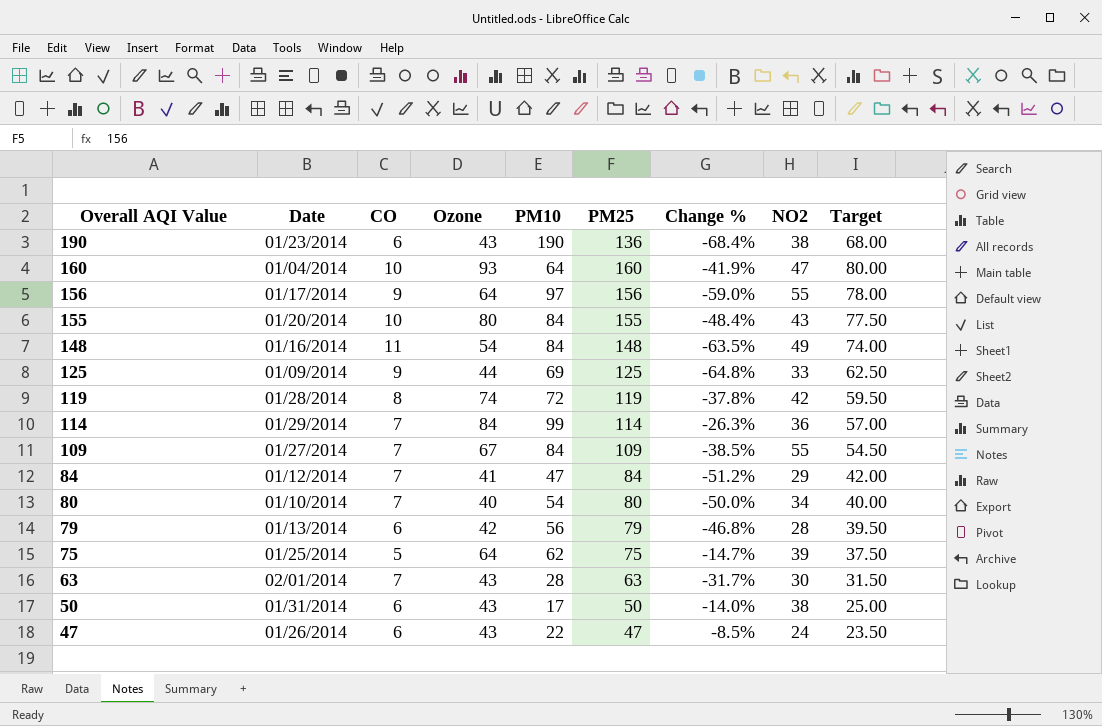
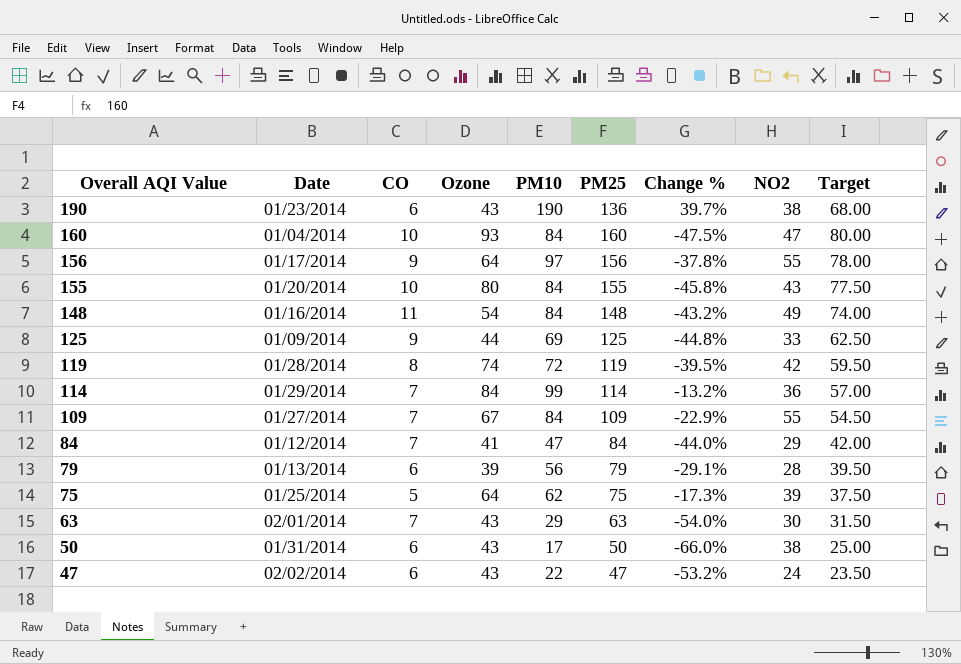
column Change % | formula: ([Ozone] - [PM25]) / [PM25] -> ([PM10] - [PM25]) / [PM25]
row 80: 01/10/2014 | 7 | 40 | 54 | 80 | -50.0% | 34 | 40.00 -> none
160 | PM10: 64 -> 84
79 | Ozone: 42 -> 39
63 | PM10: 28 -> 29
47 | Date: 01/26/2014 -> 02/02/2014

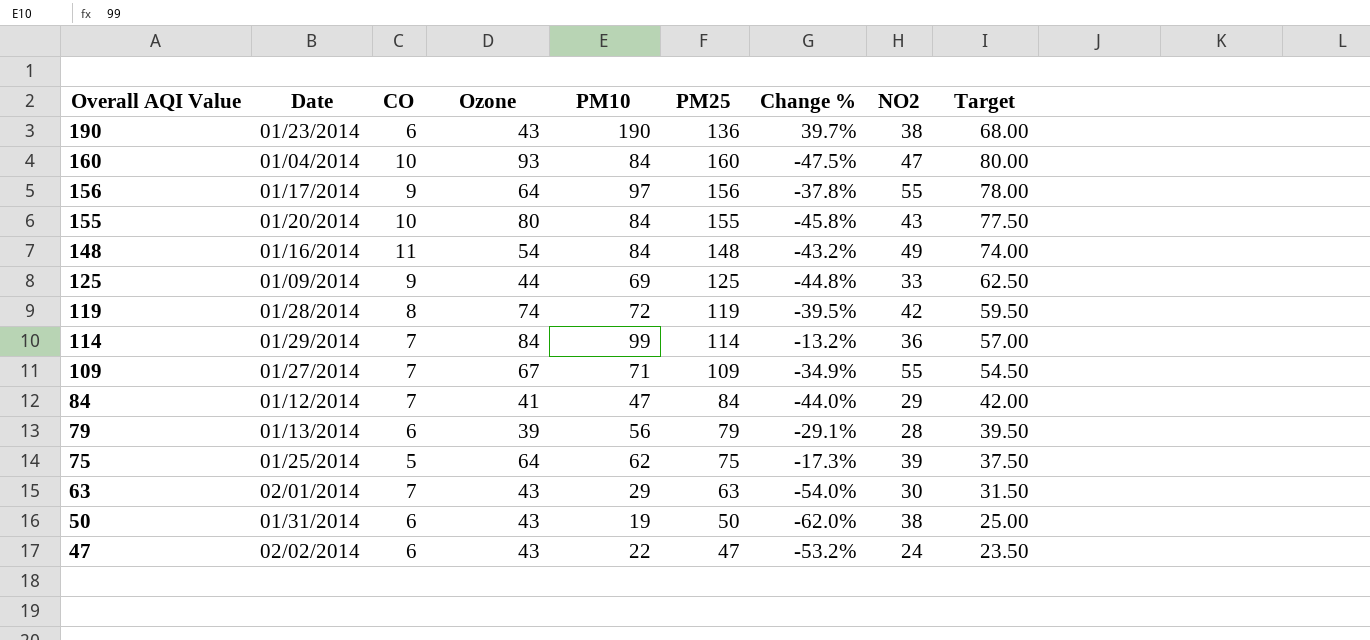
109 | PM10: 84 -> 71
109 | Change %: -22.9% -> -34.9%
50 | PM10: 17 -> 19
50 | Change %: -66.0% -> -62.0%

